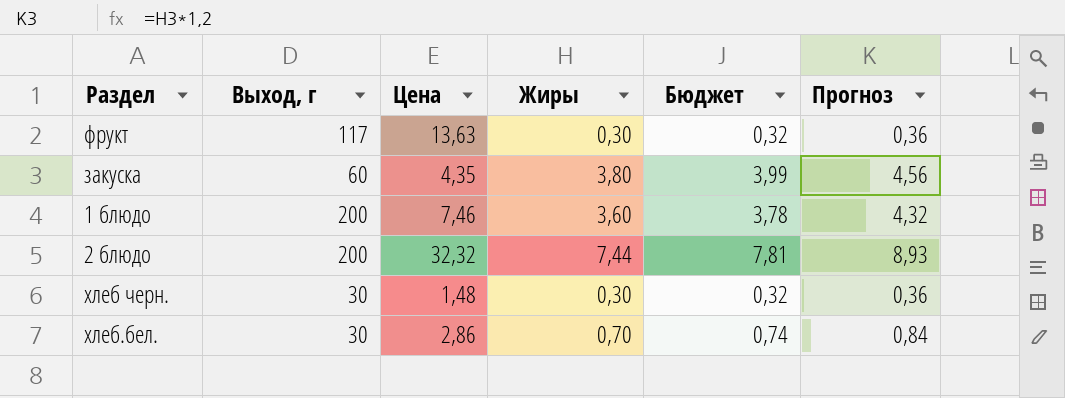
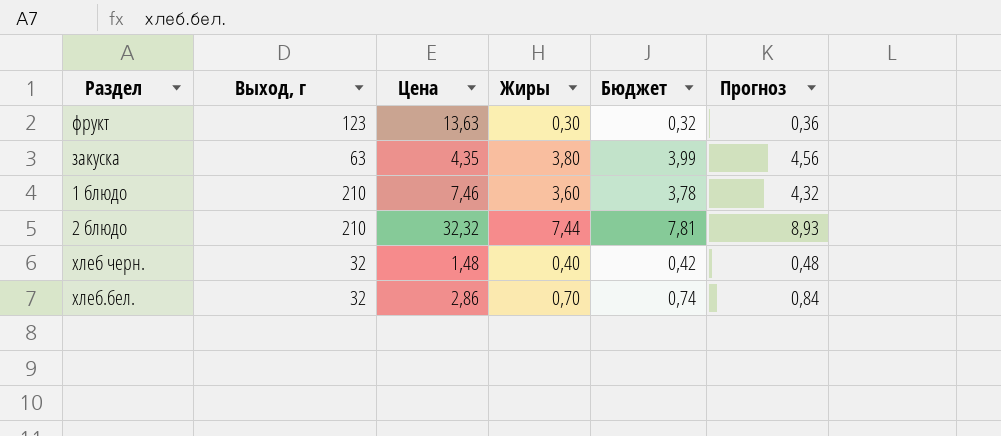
фрукт | Выход, г: 117 -> 123
закуска | Выход, г: 60 -> 63
1 блюдо | Выход, г: 200 -> 210
2 блюдо | Выход, г: 200 -> 210
хлеб черн. | Выход, г: 30 -> 32
хлеб черн. | Жиры: 0,30 -> 0,40
хлеб черн. | Бюджет: 0,32 -> 0,42
хлеб черн. | Прогноз: 0,36 -> 0,48
хлеб.бел. | Выход, г: 30 -> 32

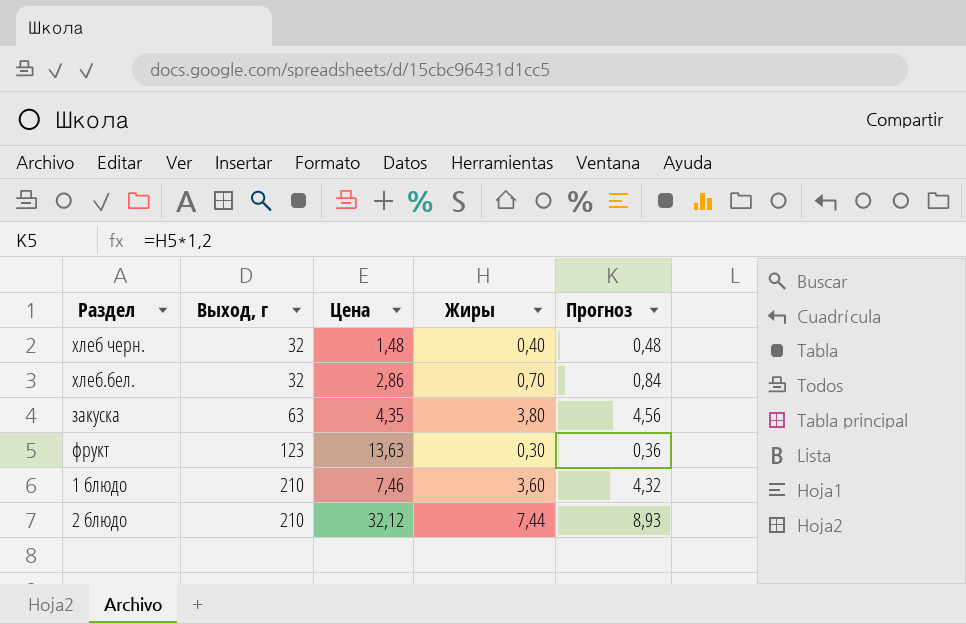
row order: none -> Выход, г ascending
column Бюджет | formula: [Жиры] * 1,05 -> none
2 блюдо | Цена: 32,32 -> 32,12

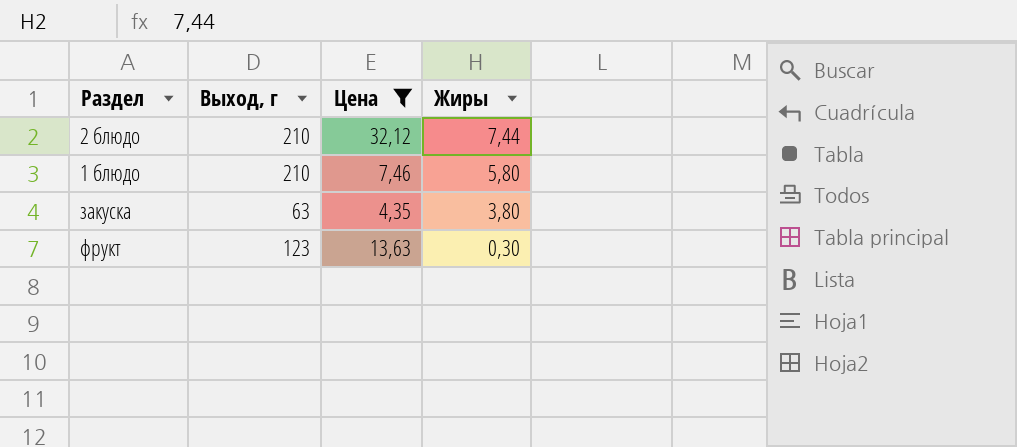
filter: none -> Цена >= 4,35
row order: Выход, г ascending -> Жиры descending
column Прогноз | formula: [Жиры] * 1,2 -> none
1 блюдо | Жиры: 3,60 -> 5,80

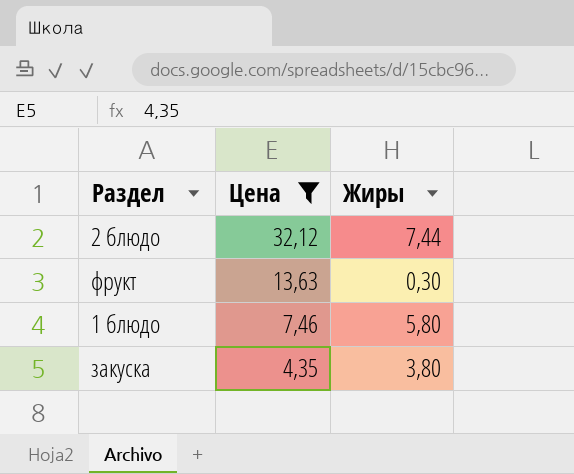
row order: Жиры descending -> Цена descending
column Выход, г | position: 2 -> none

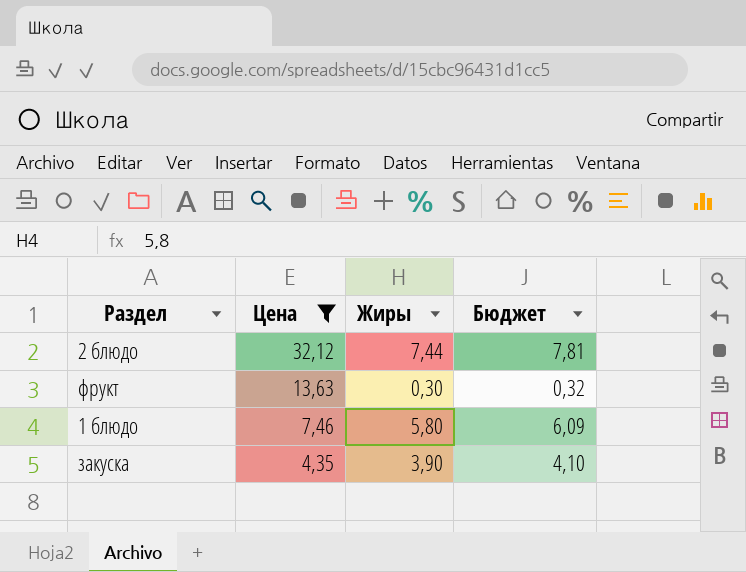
column Бюджет | formula: none -> [Жиры] * 1,05
закуска | Жиры: 3,80 -> 3,90

